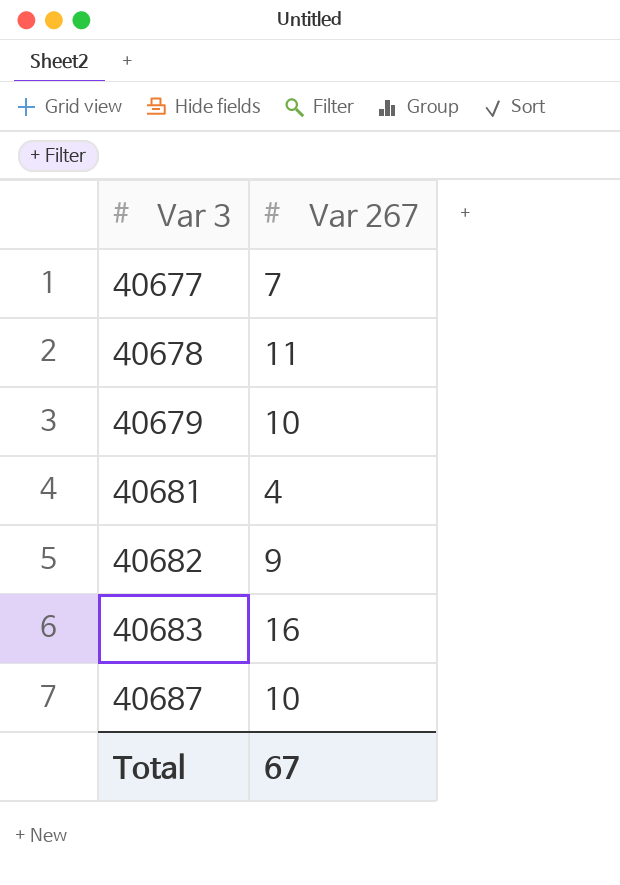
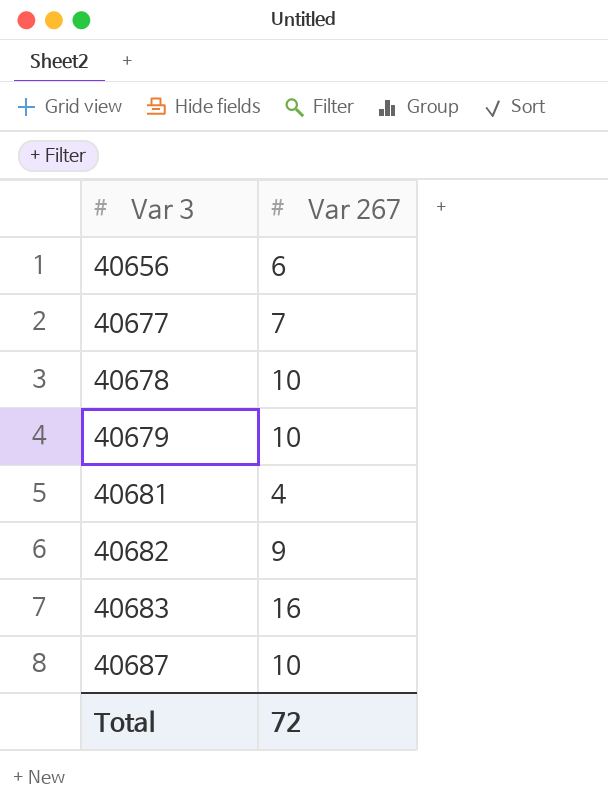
row 40656: none -> 6
40678 | Var 267: 11 -> 10
Total | Var 267: 67 -> 72

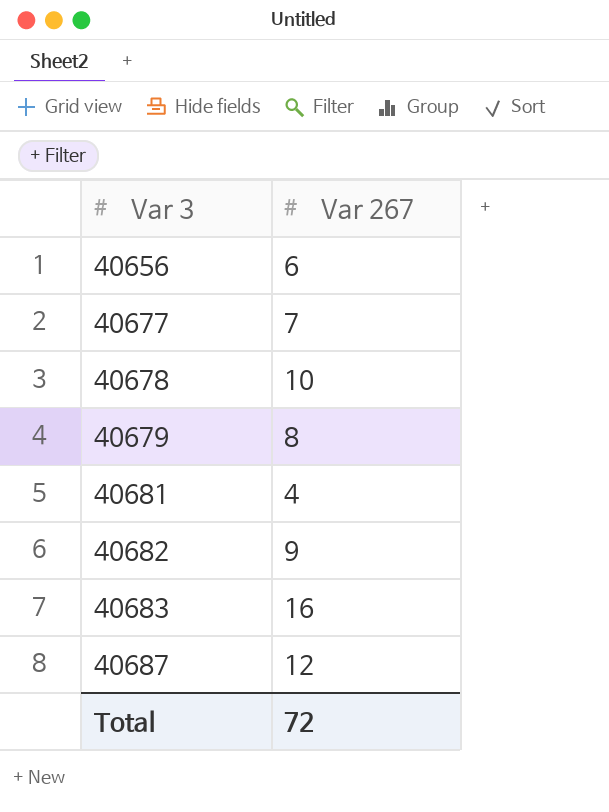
40679 | Var 267: 10 -> 8
40687 | Var 267: 10 -> 12

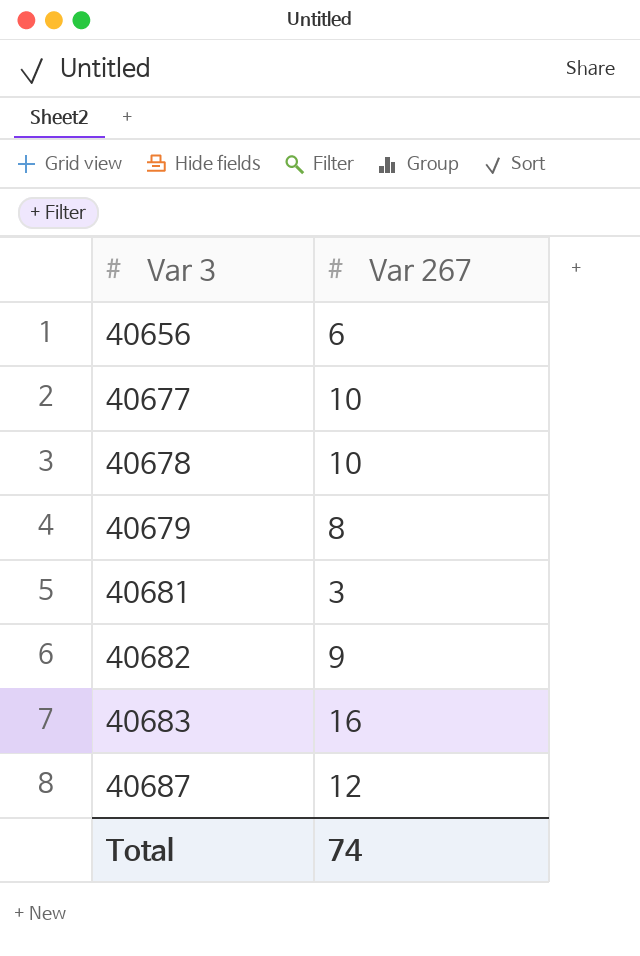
40677 | Var 267: 7 -> 10
40681 | Var 267: 4 -> 3
Total | Var 267: 72 -> 74

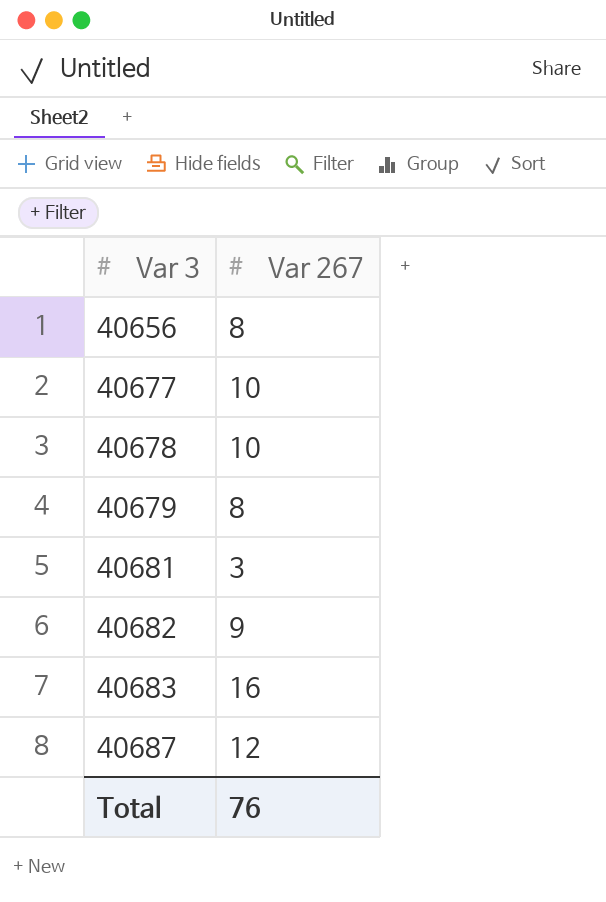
40656 | Var 267: 6 -> 8
Total | Var 267: 74 -> 76

